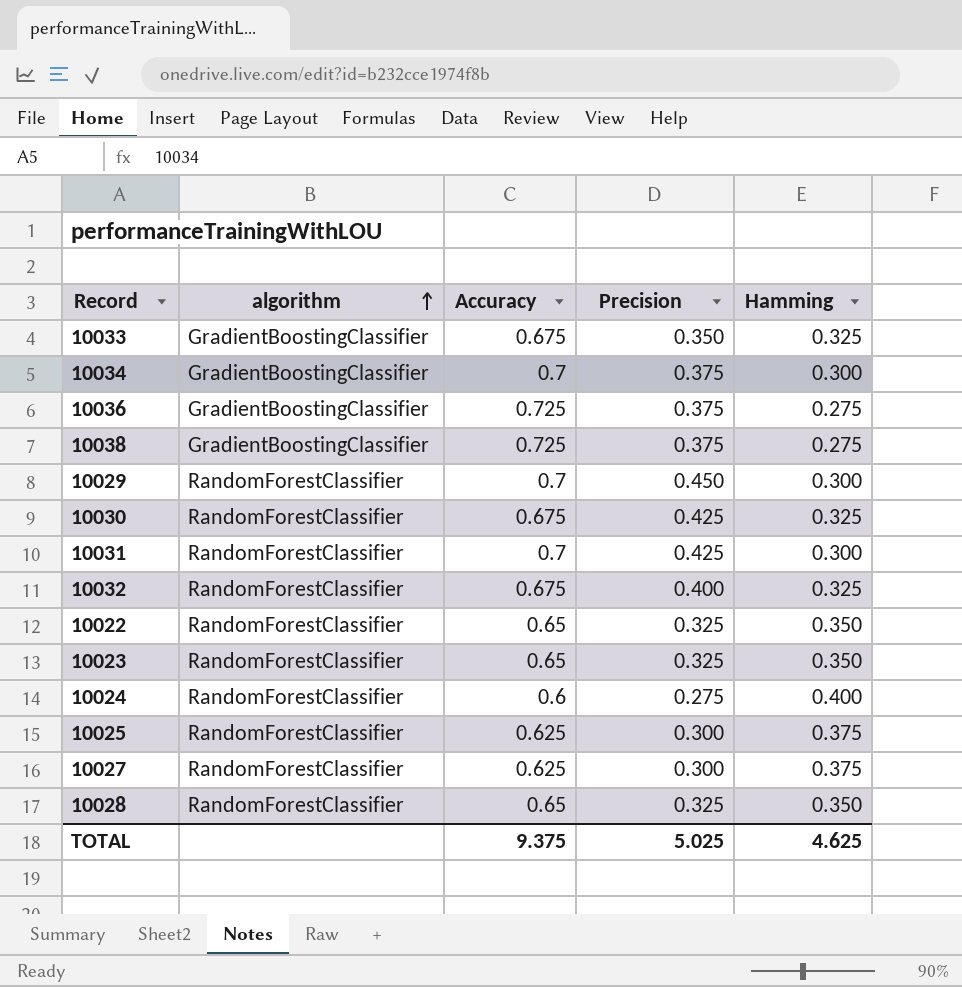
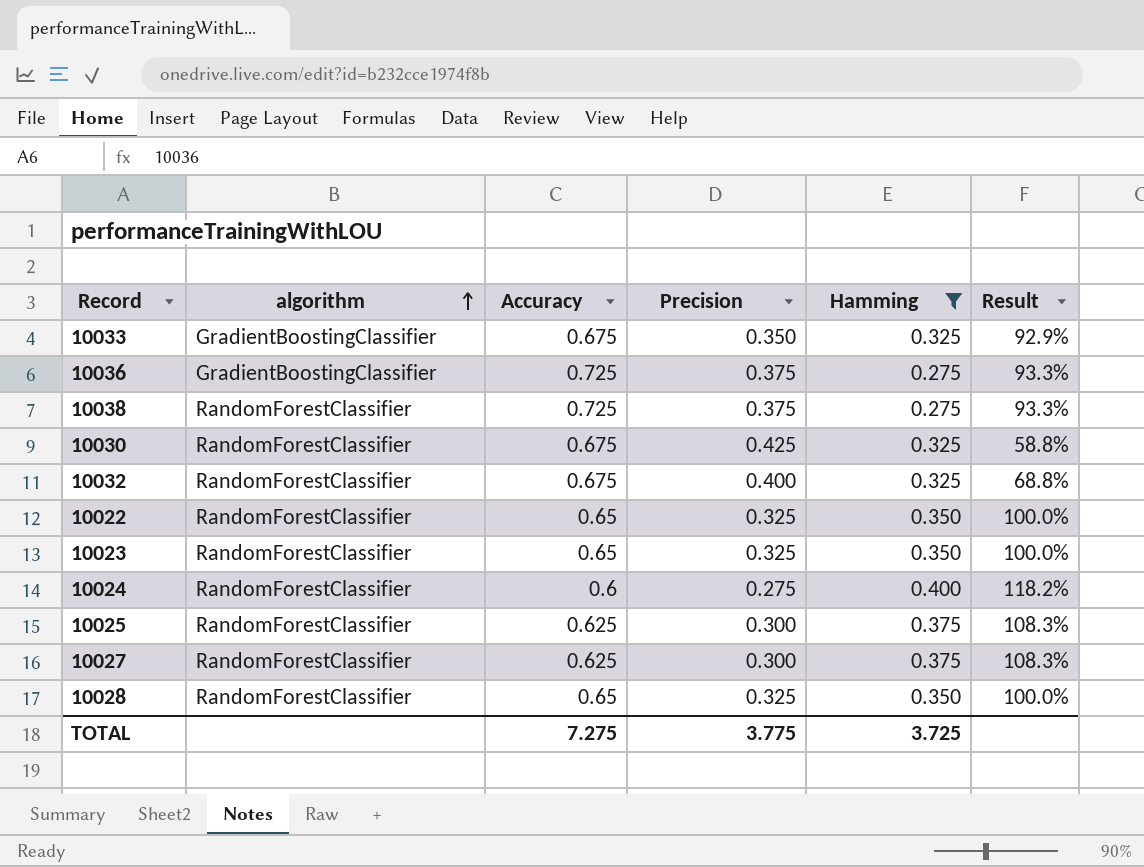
filter: none -> Hamming != 0.300
column Result | formula: none -> ([Accuracy] - [Precision]) / [Precision]
10038 | algorithm: GradientBoostingClassifier -> RandomForestClassifier
TOTAL | Accuracy: 9.375 -> 7.275
TOTAL | Precision: 5.025 -> 3.775
TOTAL | Hamming: 4.625 -> 3.725

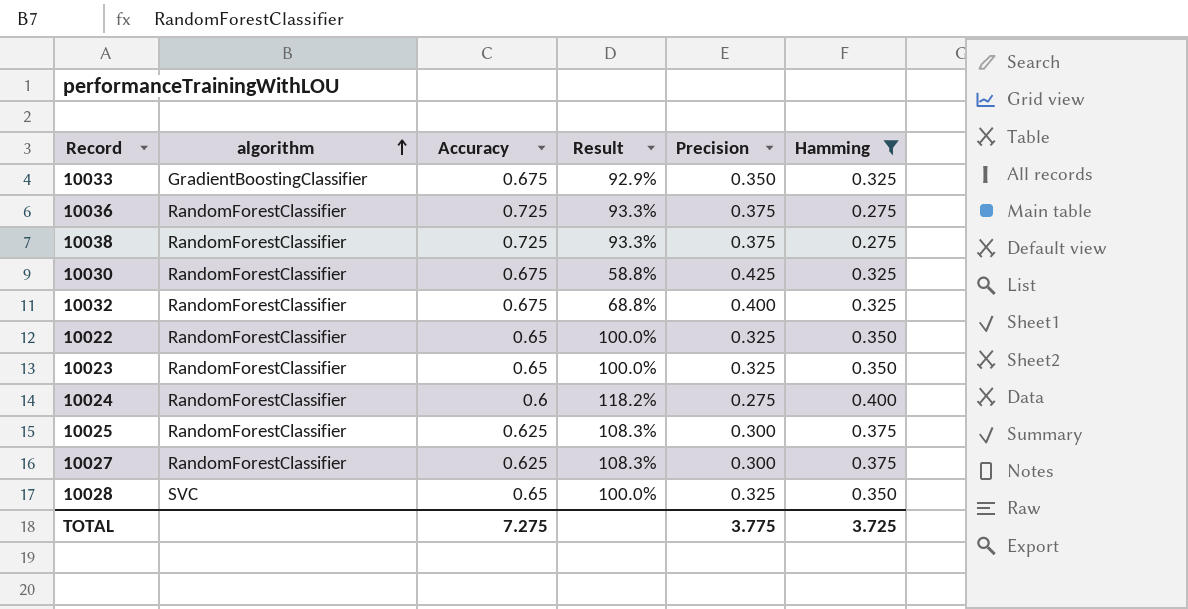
column Result | position: 6 -> 4
10036 | algorithm: GradientBoostingClassifier -> RandomForestClassifier
10028 | algorithm: RandomForestClassifier -> SVC

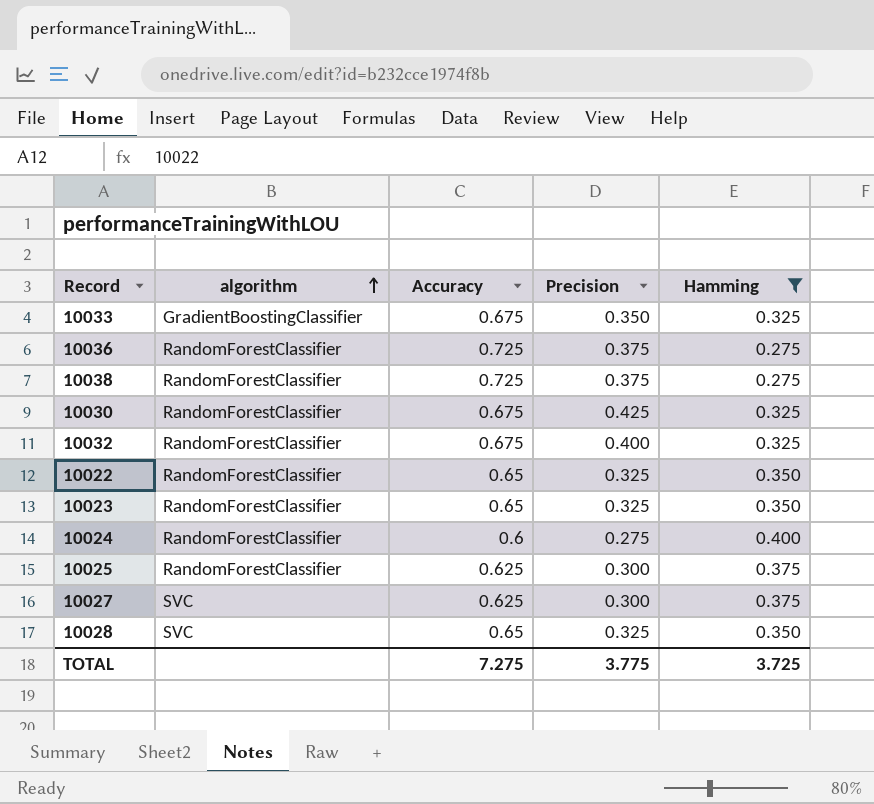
column Result | formula: ([Accuracy] - [Precision]) / [Precision] -> none
10027 | algorithm: RandomForestClassifier -> SVC

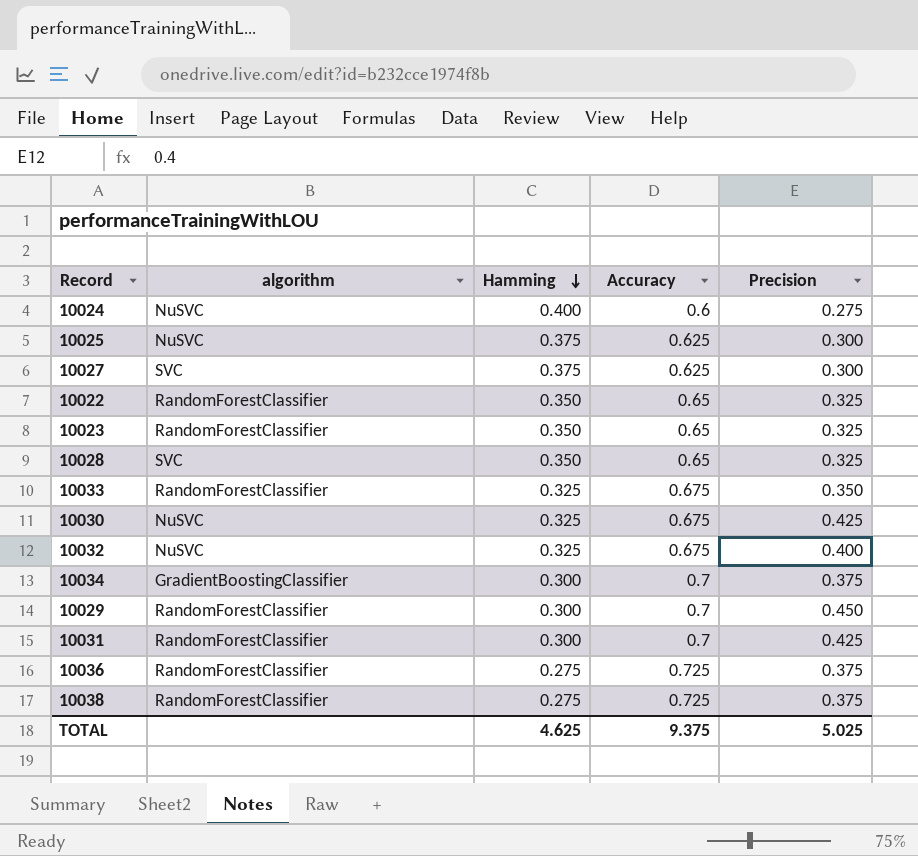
filter: Hamming != 0.300 -> none
row order: algorithm ascending -> Hamming descending
column Hamming | position: 5 -> 3
10024 | algorithm: RandomForestClassifier -> NuSVC
10025 | algorithm: RandomForestClassifier -> NuSVC
10033 | algorithm: GradientBoostingClassifier -> RandomForestClassifier
10030 | algorithm: RandomForestClassifier -> NuSVC
10032 | algorithm: RandomForestClassifier -> NuSVC
TOTAL | Hamming: 3.725 -> 4.625
TOTAL | Accuracy: 7.275 -> 9.375
TOTAL | Precision: 3.775 -> 5.025

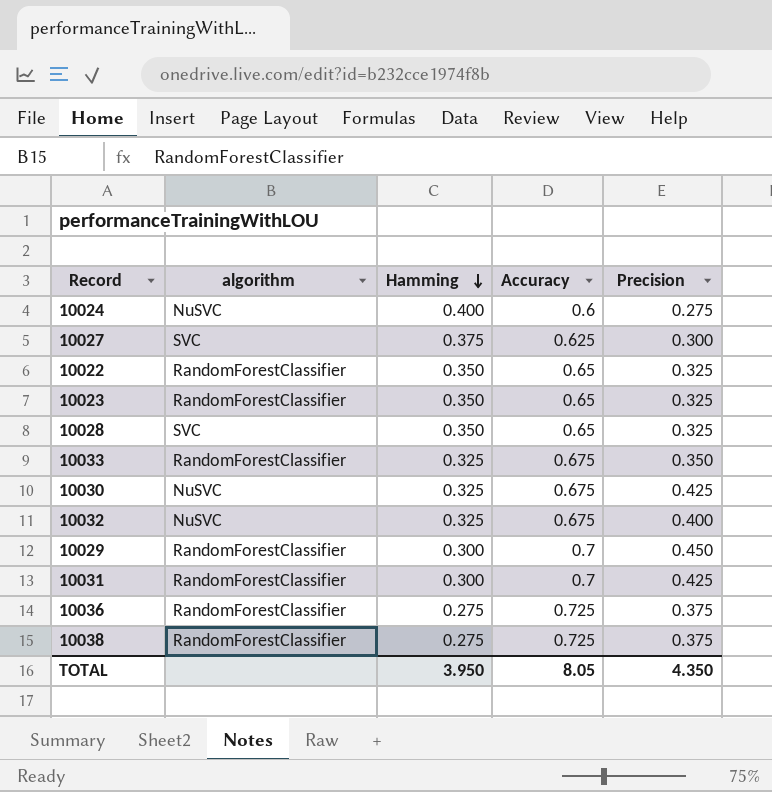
row 10025: NuSVC | 0.375 | 0.625 | 0.300 -> none
row 10034: GradientBoostingClassifier | 0.300 | 0.7 | 0.375 -> none
TOTAL | Hamming: 4.625 -> 3.950
TOTAL | Accuracy: 9.375 -> 8.05
TOTAL | Precision: 5.025 -> 4.350

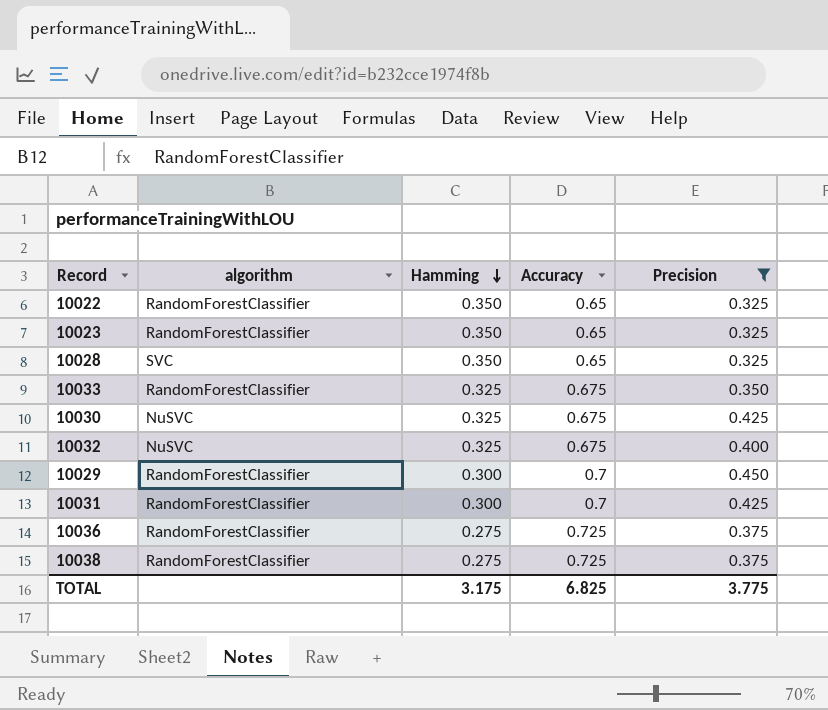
filter: none -> Precision >= 0.325
TOTAL | Hamming: 3.950 -> 3.175
TOTAL | Accuracy: 8.05 -> 6.825
TOTAL | Precision: 4.350 -> 3.775

